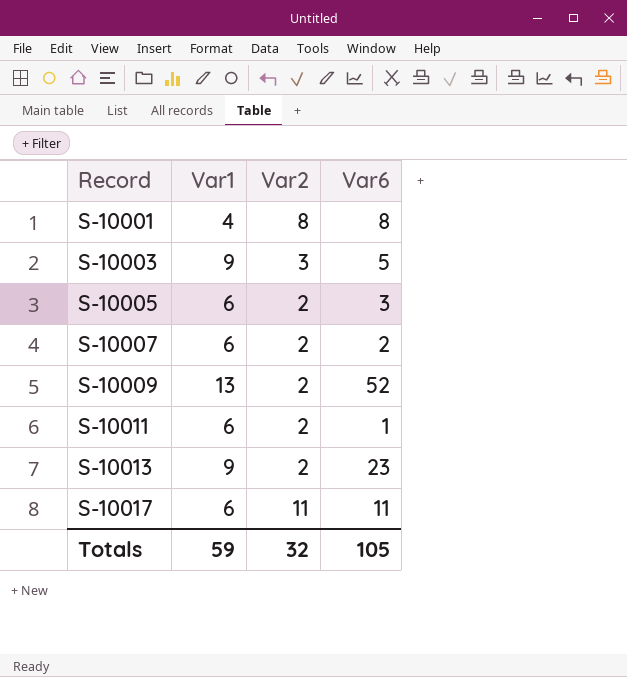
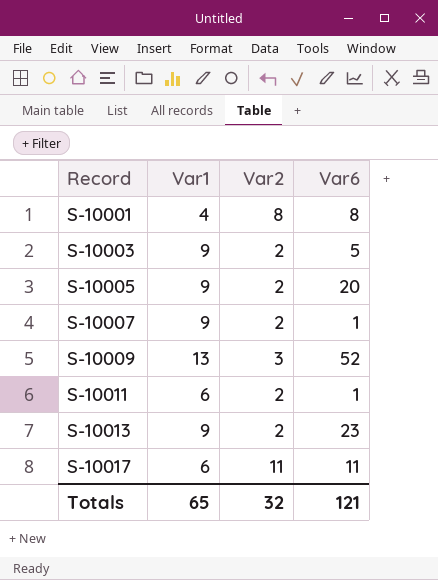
S-10003 | Var2: 3 -> 2
S-10005 | Var1: 6 -> 9
S-10005 | Var6: 3 -> 20
S-10007 | Var1: 6 -> 9
S-10007 | Var6: 2 -> 1
S-10009 | Var2: 2 -> 3
Totals | Var1: 59 -> 65
Totals | Var6: 105 -> 121

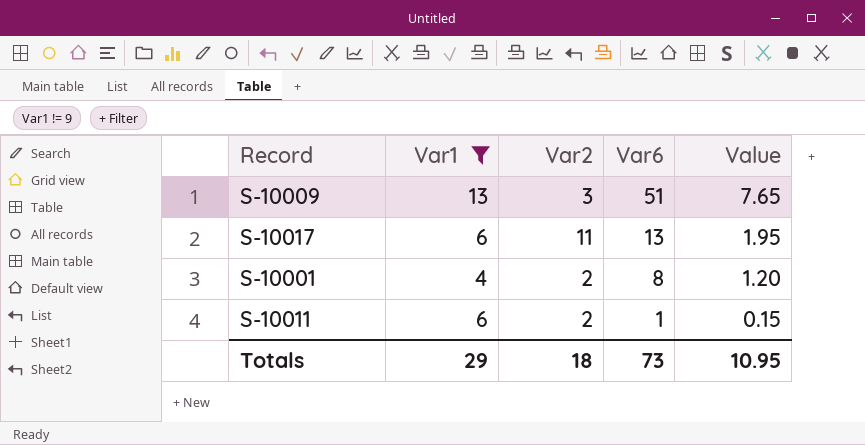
filter: none -> Var1 != 9
row order: Record ascending -> Var6 descending
column Value | formula: none -> [Var6] * 0.15
S-10009 | Var6: 52 -> 51
S-10017 | Var6: 11 -> 13
S-10001 | Var2: 8 -> 2
Totals | Var1: 65 -> 29
Totals | Var2: 32 -> 18
Totals | Var6: 121 -> 73

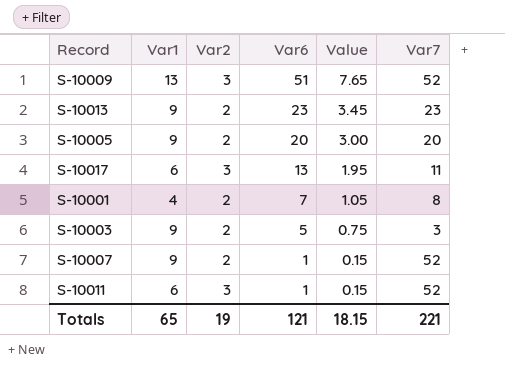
filter: Var1 != 9 -> none
column Var7 | position: none -> 6
S-10017 | Var2: 11 -> 3
S-10001 | Var6: 8 -> 7
S-10001 | Value: 1.20 -> 1.05
S-10011 | Var2: 2 -> 3
Totals | Var1: 29 -> 65
Totals | Var2: 18 -> 19
Totals | Var6: 73 -> 121
Totals | Value: 10.95 -> 18.15

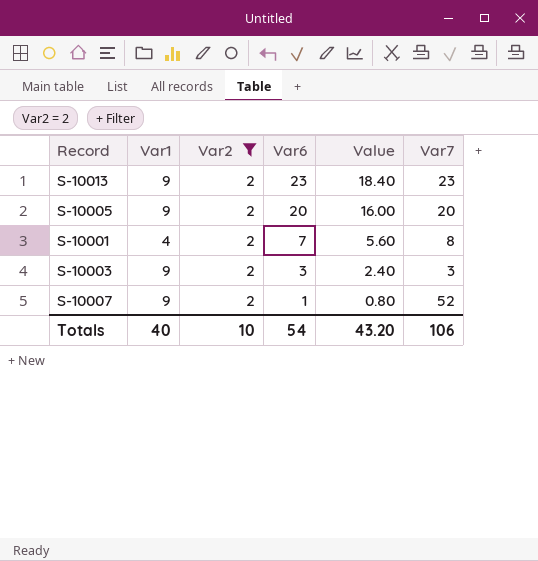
filter: none -> Var2 = 2
column Value | formula: [Var6] * 0.15 -> [Var6] * 0.8
S-10003 | Var6: 5 -> 3
Totals | Var1: 65 -> 40
Totals | Var2: 19 -> 10
Totals | Var6: 121 -> 54
Totals | Value: 18.15 -> 43.20
Totals | Var7: 221 -> 106

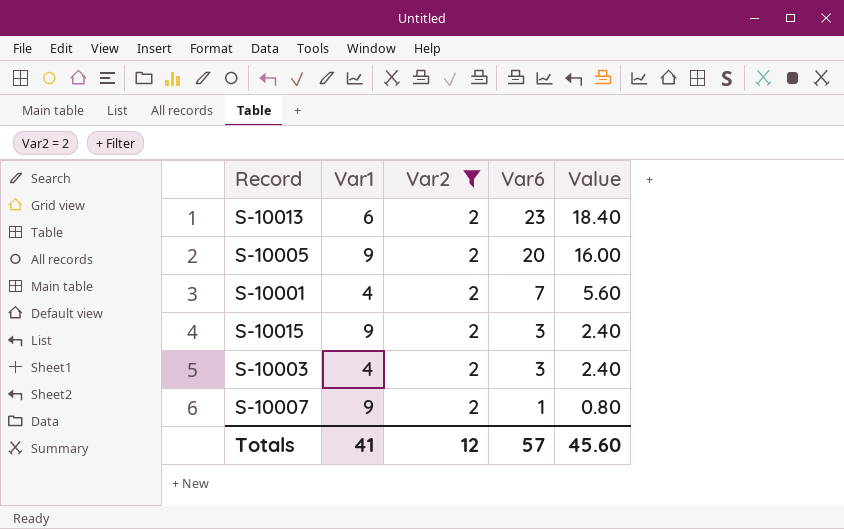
column Var7 | position: 6 -> none
S-10013 | Var1: 9 -> 6
row S-10015: none -> 9 | 2 | 3 | 2.40
S-10003 | Var1: 9 -> 4
Totals | Var1: 40 -> 41
Totals | Var2: 10 -> 12
Totals | Var6: 54 -> 57
Totals | Value: 43.20 -> 45.60

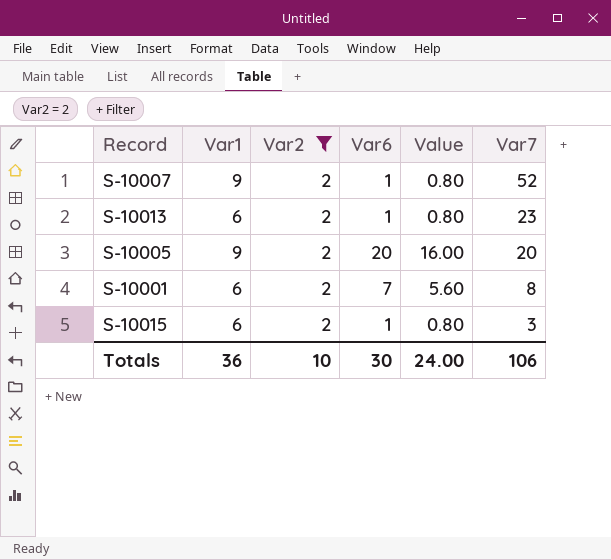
row order: Var6 descending -> Var7 descending
column Var7 | position: none -> 6
row S-10003: 4 | 2 | 3 | 2.40 -> none
S-10013 | Var6: 23 -> 1
S-10013 | Value: 18.40 -> 0.80
S-10001 | Var1: 4 -> 6
S-10015 | Var1: 9 -> 6
S-10015 | Var6: 3 -> 1
S-10015 | Value: 2.40 -> 0.80
Totals | Var1: 41 -> 36
Totals | Var2: 12 -> 10
Totals | Var6: 57 -> 30
Totals | Value: 45.60 -> 24.00

